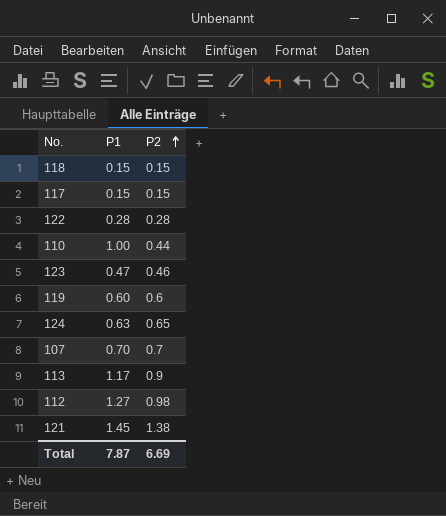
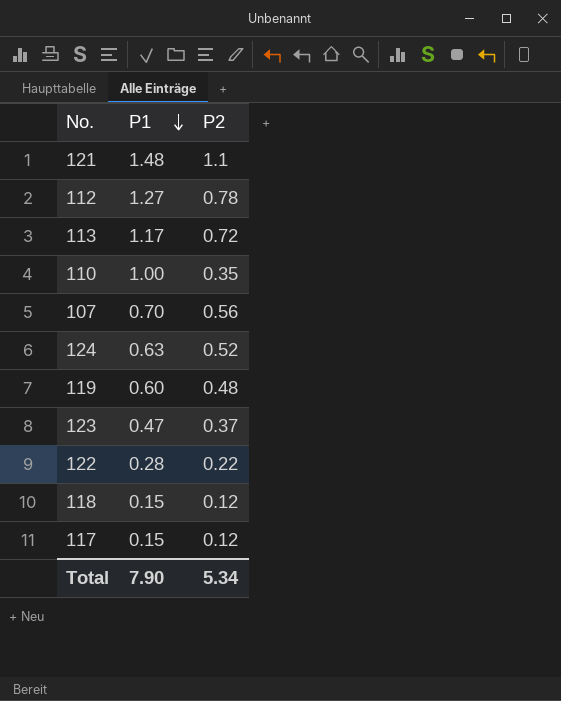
row order: P2 ascending -> P1 descending
121 | P1: 1.45 -> 1.48
121 | P2: 1.38 -> 1.1
112 | P2: 0.98 -> 0.78
113 | P2: 0.9 -> 0.72
110 | P2: 0.44 -> 0.35
107 | P2: 0.7 -> 0.56
124 | P2: 0.65 -> 0.52
119 | P2: 0.6 -> 0.48
123 | P2: 0.46 -> 0.37
122 | P2: 0.28 -> 0.22
118 | P2: 0.15 -> 0.12
117 | P2: 0.15 -> 0.12
Total | P1: 7.87 -> 7.90
Total | P2: 6.69 -> 5.34

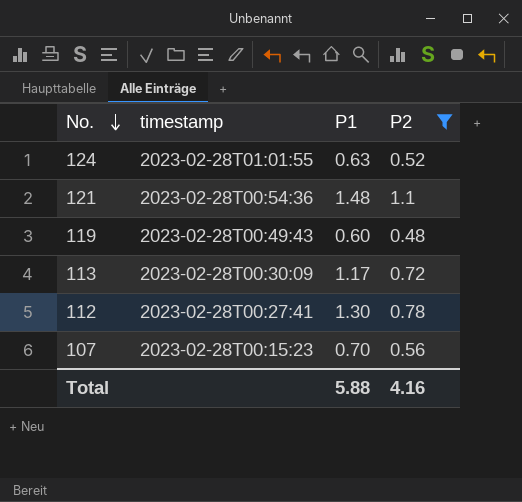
filter: none -> P2 >= 0.48
row order: P1 descending -> No. descending
column timestamp | position: none -> 2
112 | P1: 1.27 -> 1.30
Total | P1: 7.90 -> 5.88
Total | P2: 5.34 -> 4.16

